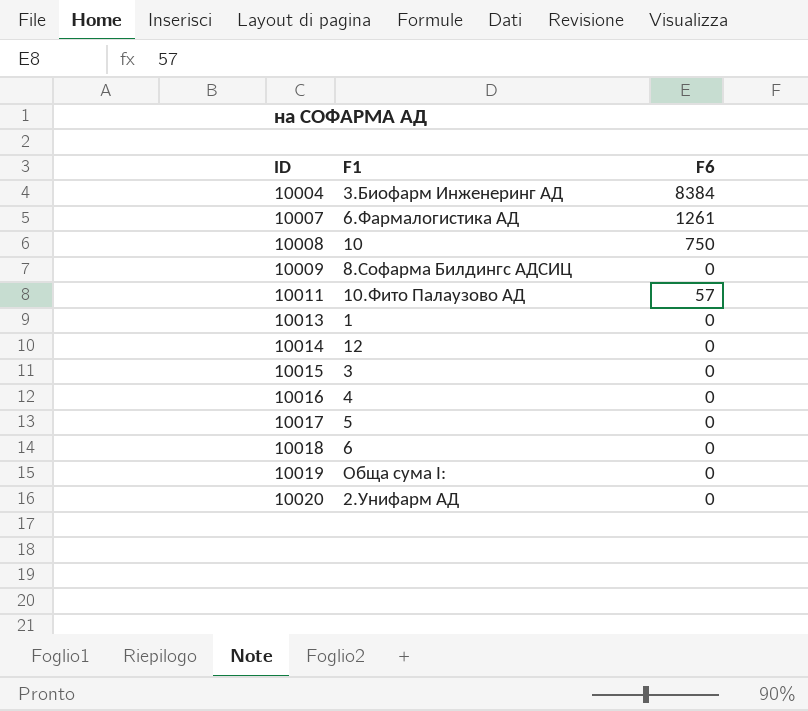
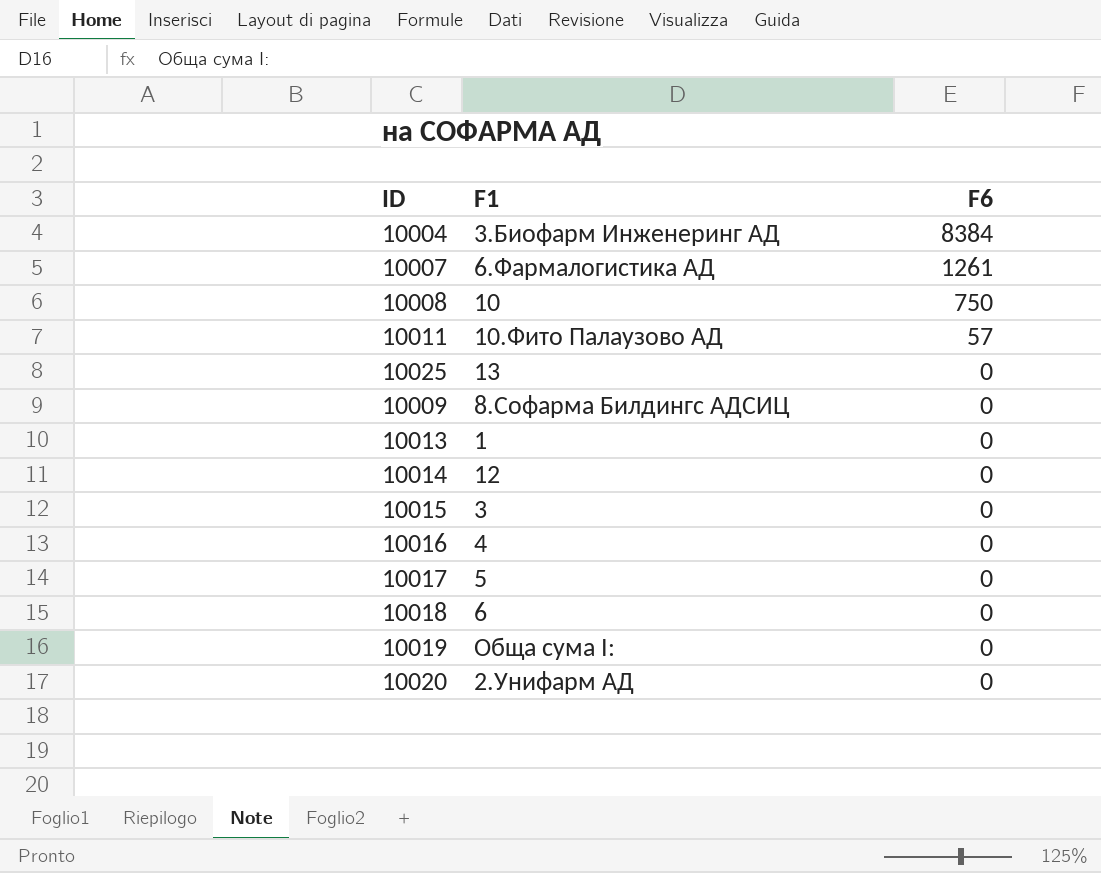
row order: ID ascending -> F6 descending
row 10025: none -> 13 | 0

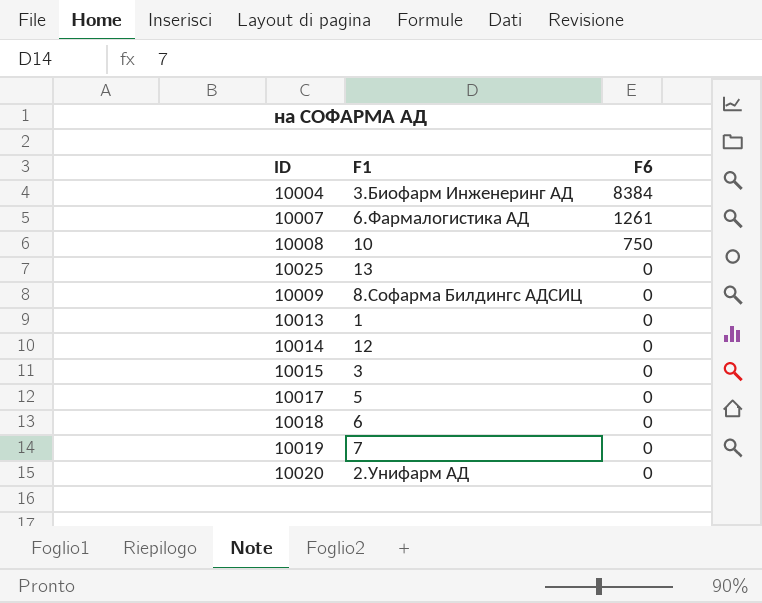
row 10011: 10.Фито Палаузово АД | 57 -> none
row 10016: 4 | 0 -> none
10019 | F1: Обща сума I: -> 7

